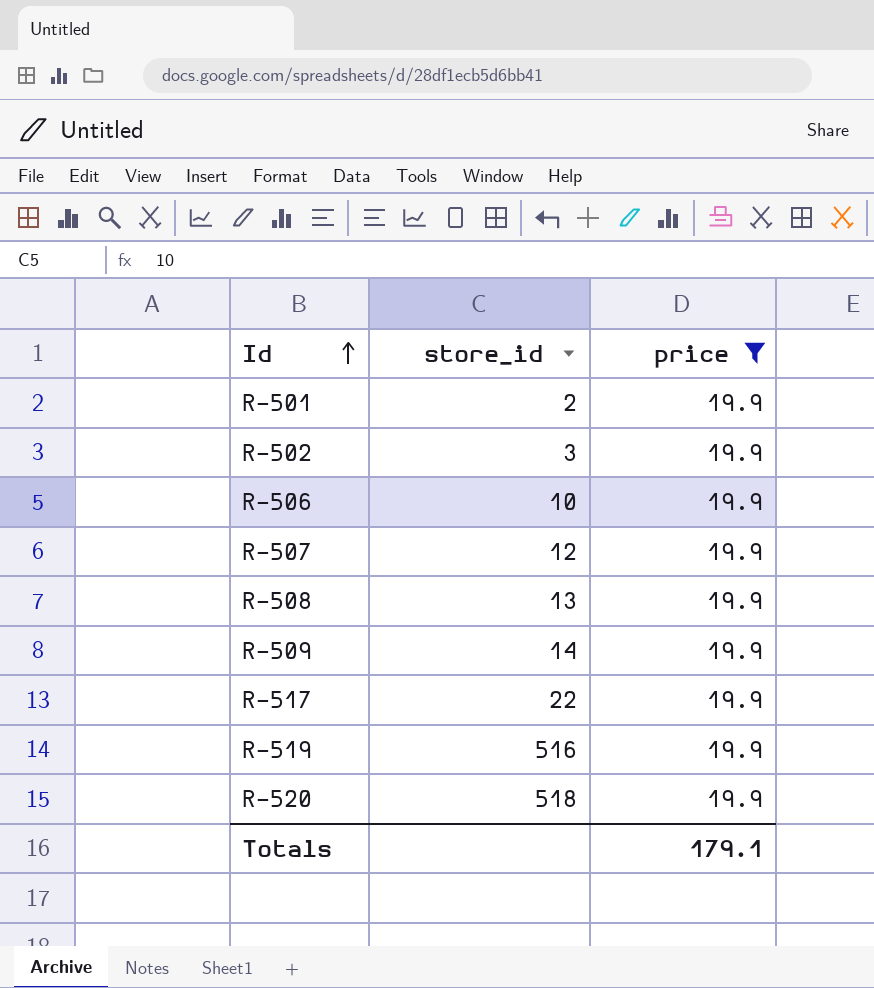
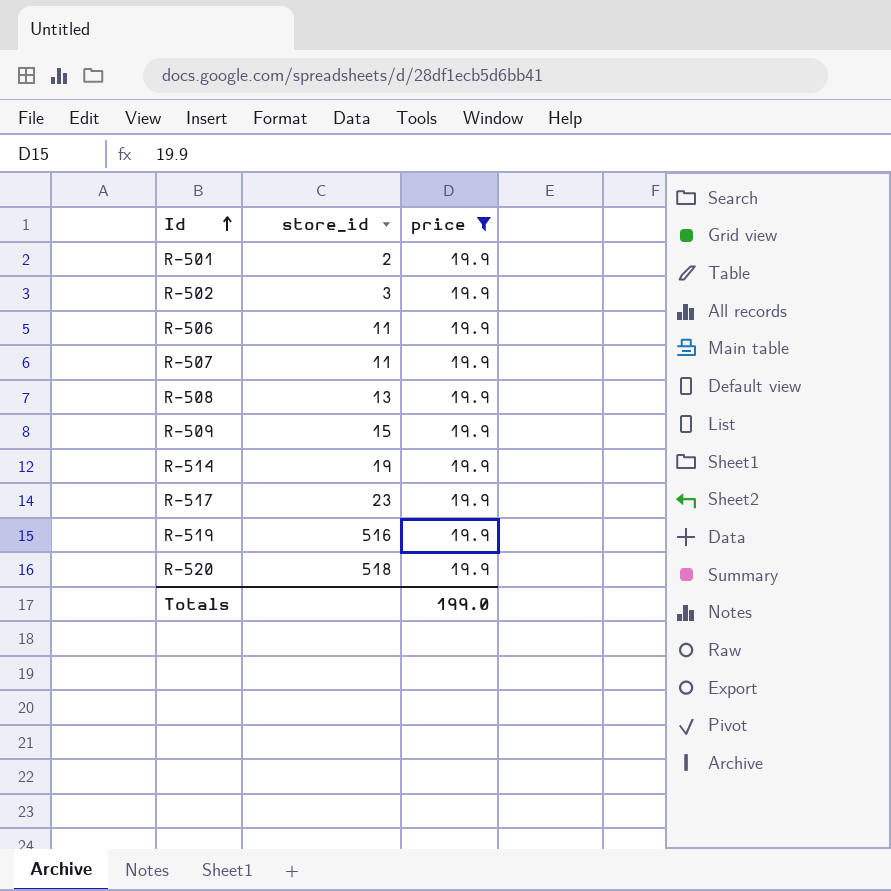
R-506 | store_id: 10 -> 11
R-507 | store_id: 12 -> 11
R-509 | store_id: 14 -> 15
row R-514: none -> 19 | 19.9
R-517 | store_id: 22 -> 23
Totals | price: 179.1 -> 199.0

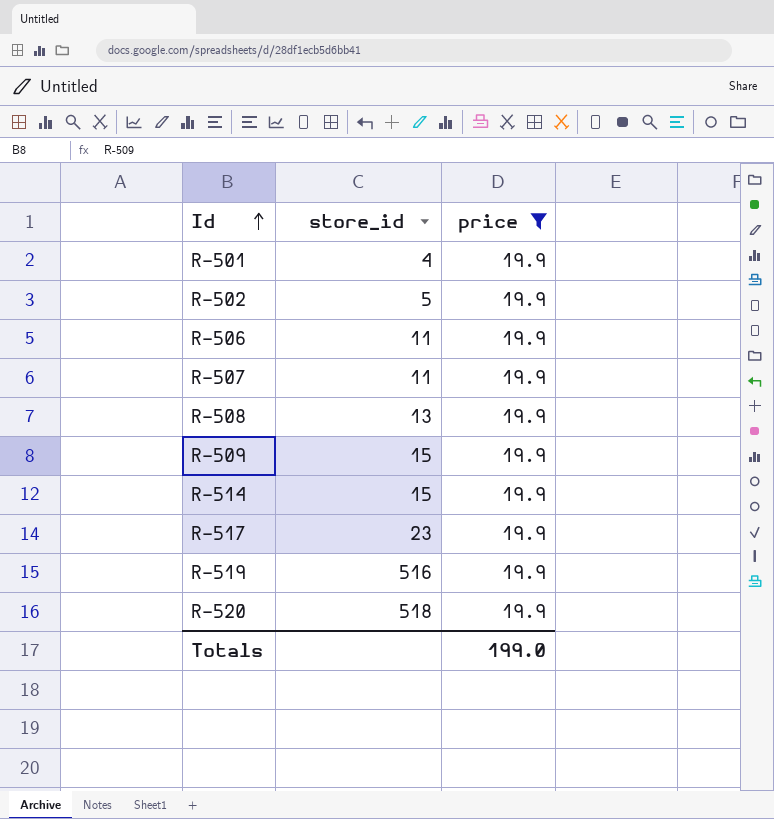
R-501 | store_id: 2 -> 4
R-502 | store_id: 3 -> 5
R-514 | store_id: 19 -> 15

